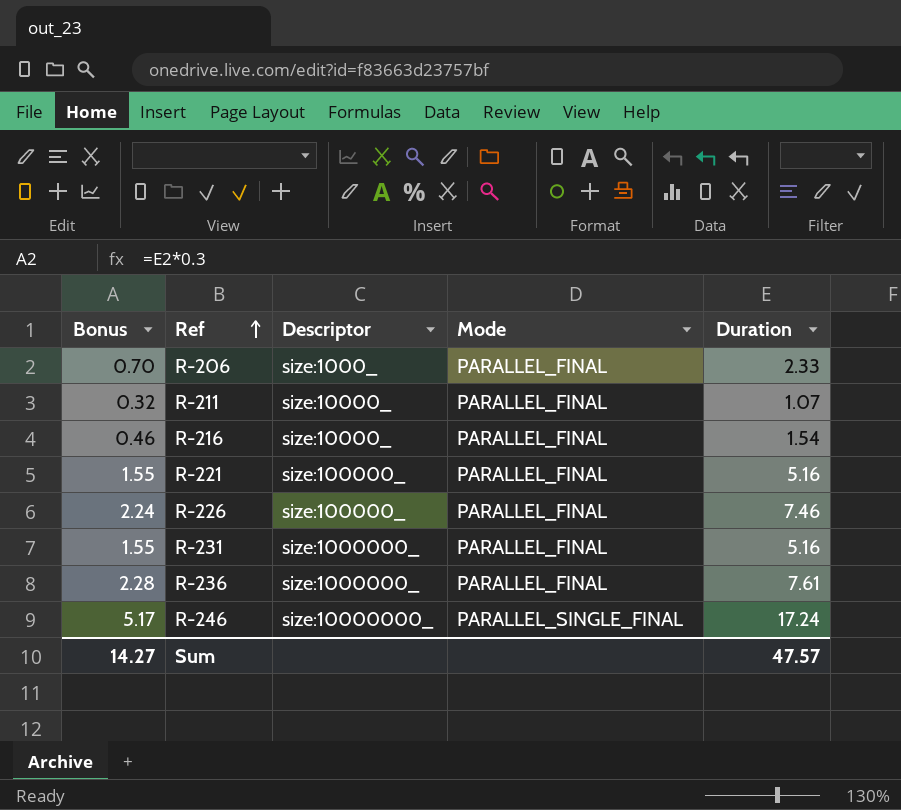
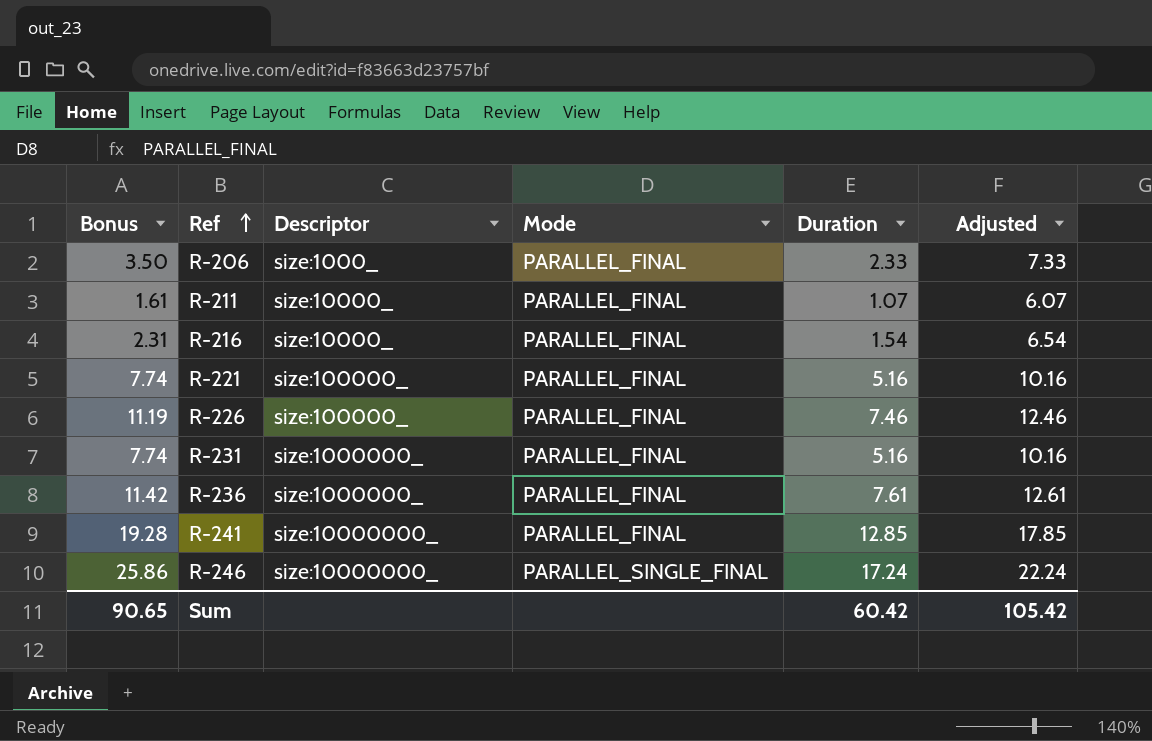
column Bonus | formula: [Duration] * 0.3 -> [Duration] * 1.5
column Adjusted | formula: none -> [Duration] + 5
row R-241: none -> 19.28 | size:10000000_ | PARALLEL_FINAL | 12.85 | 17.85
Sum | Bonus: 14.27 -> 90.65
Sum | Duration: 47.57 -> 60.42

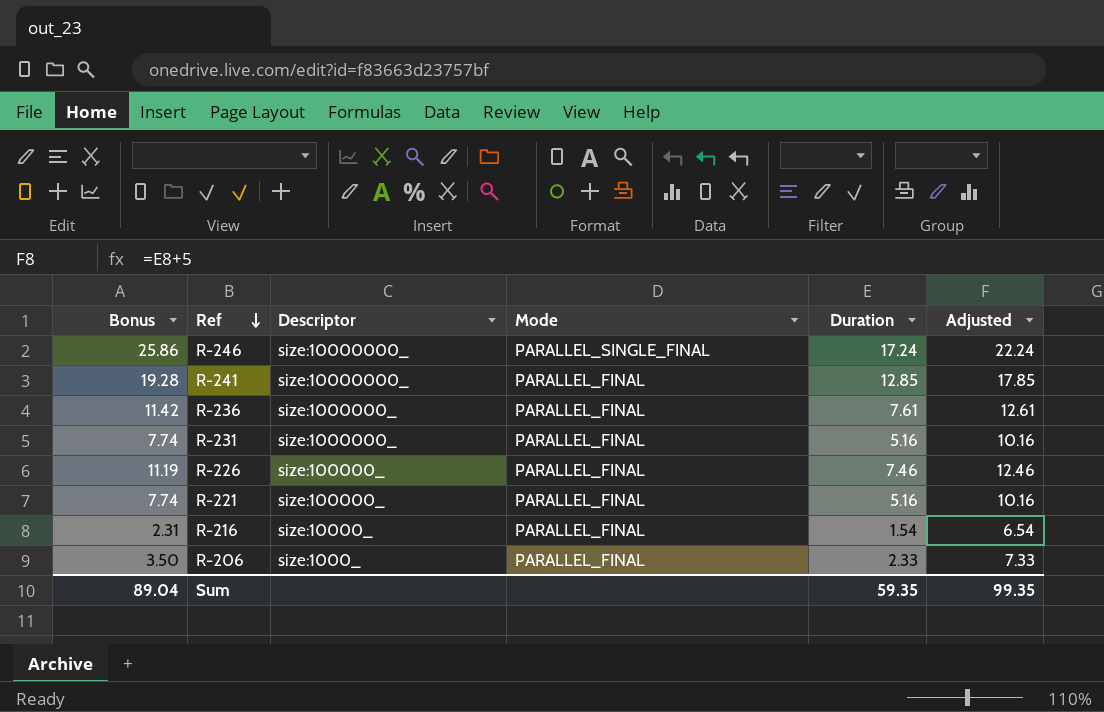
row order: Ref ascending -> Ref descending
row R-211: 1.61 | size:10000_ | PARALLEL_FINAL | 1.07 | 6.07 -> none
Sum | Bonus: 90.65 -> 89.04
Sum | Duration: 60.42 -> 59.35
Sum | Adjusted: 105.42 -> 99.35

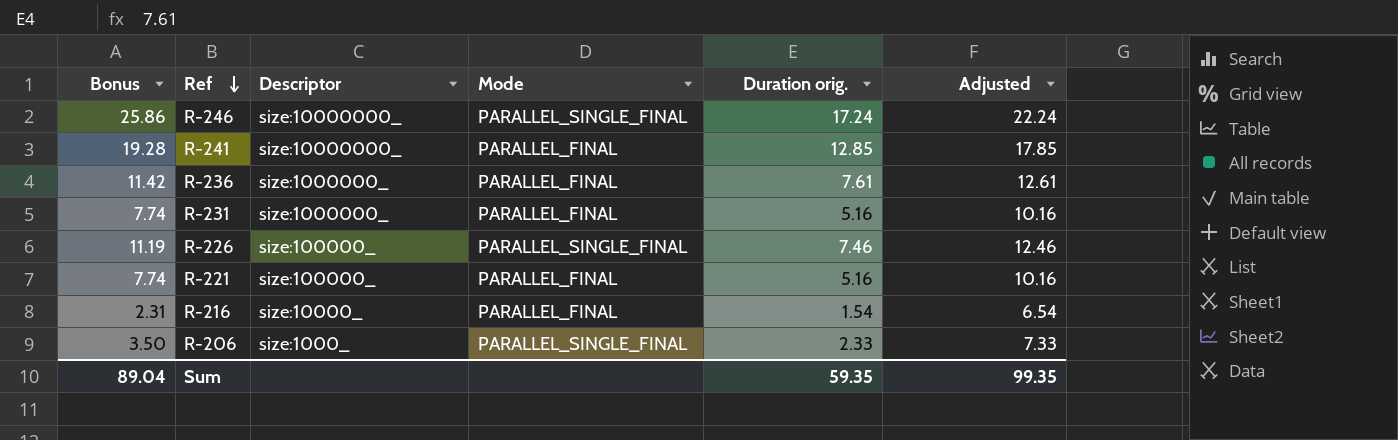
column name: Duration -> Duration orig.
R-226 | Mode: PARALLEL_FINAL -> PARALLEL_SINGLE_FINAL
R-206 | Mode: PARALLEL_FINAL -> PARALLEL_SINGLE_FINAL

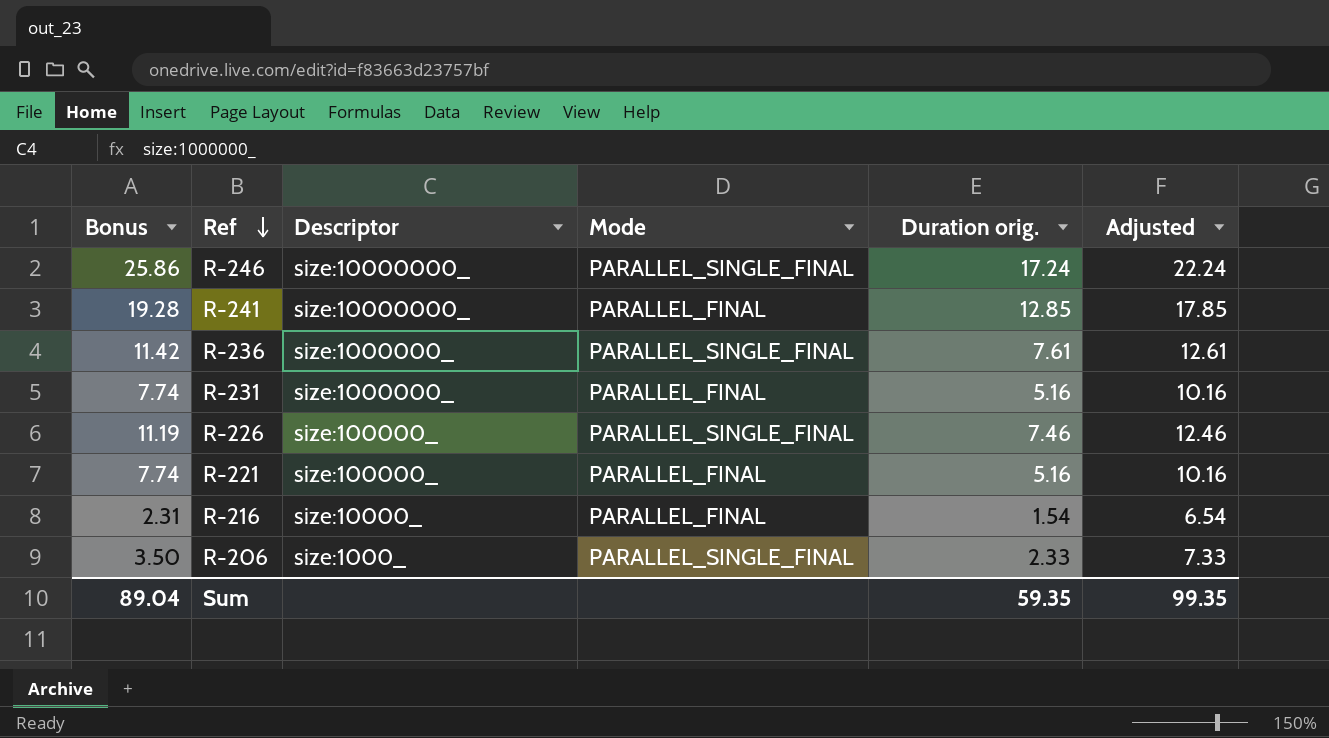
R-236 | Mode: PARALLEL_FINAL -> PARALLEL_SINGLE_FINAL

